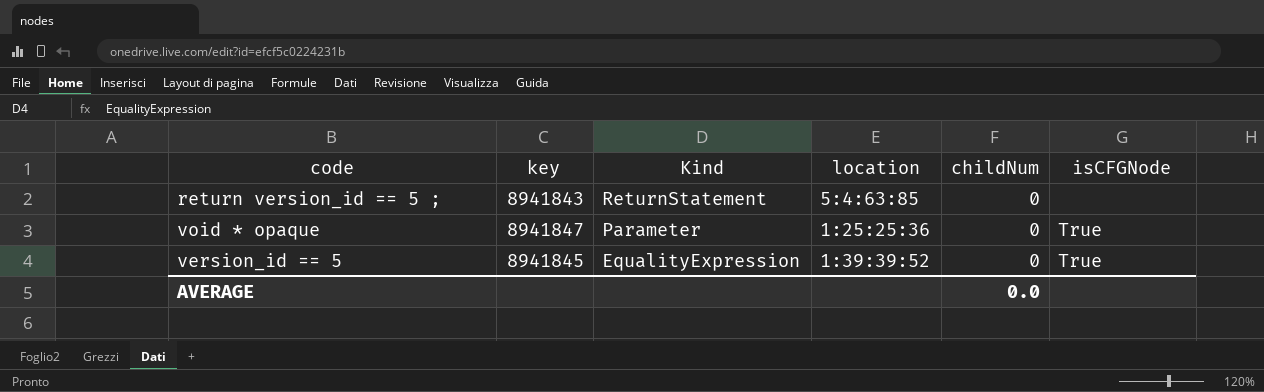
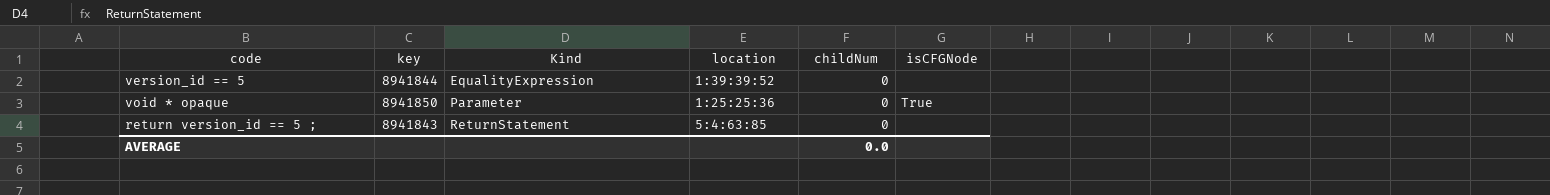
row order: Kind descending -> Kind ascending
version_id == 5 | key: 8941845 -> 8941844
version_id == 5 | isCFGNode: True -> none
void * opaque | key: 8941847 -> 8941850

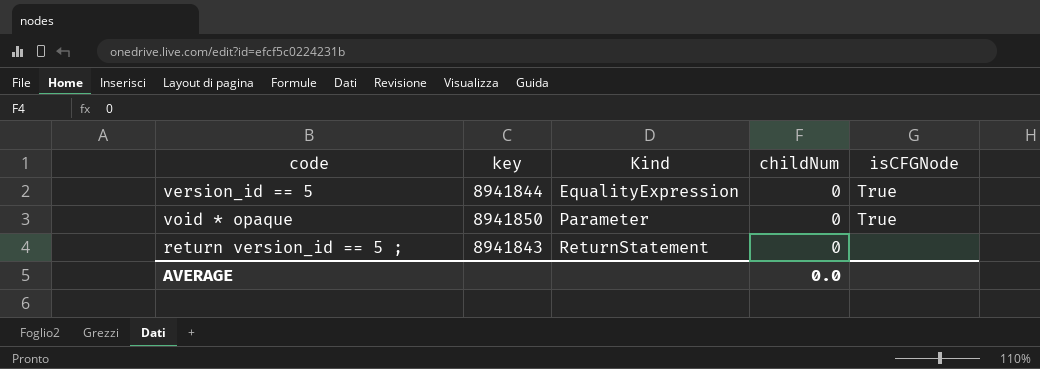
column location | position: 4 -> none
version_id == 5 | isCFGNode: none -> True

